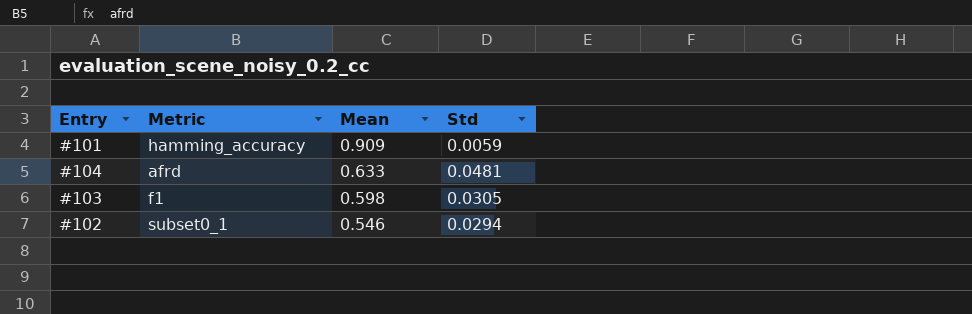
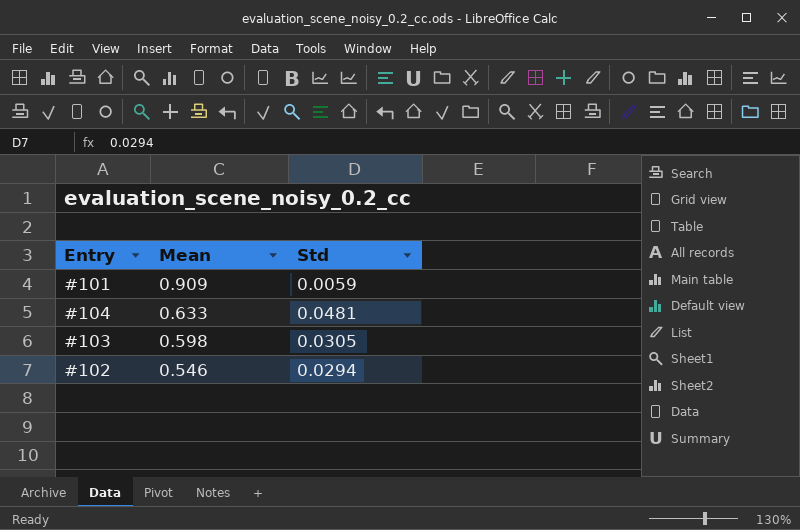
column Metric | position: 2 -> none

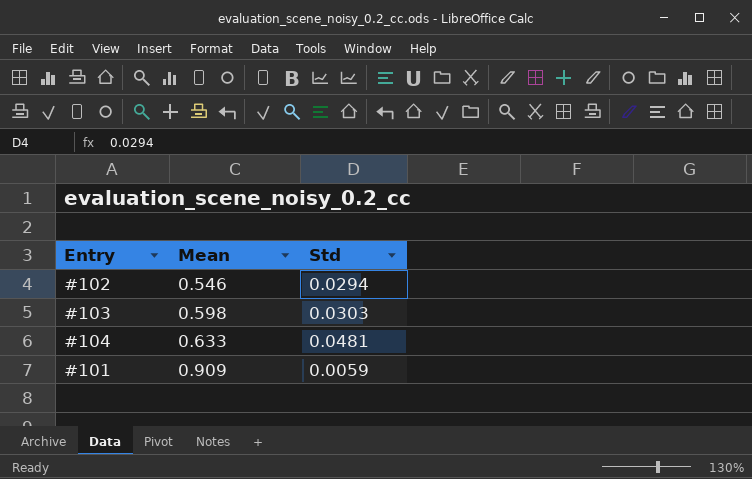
row order: Mean descending -> Mean ascending
#103 | Std: 0.0305 -> 0.0303

